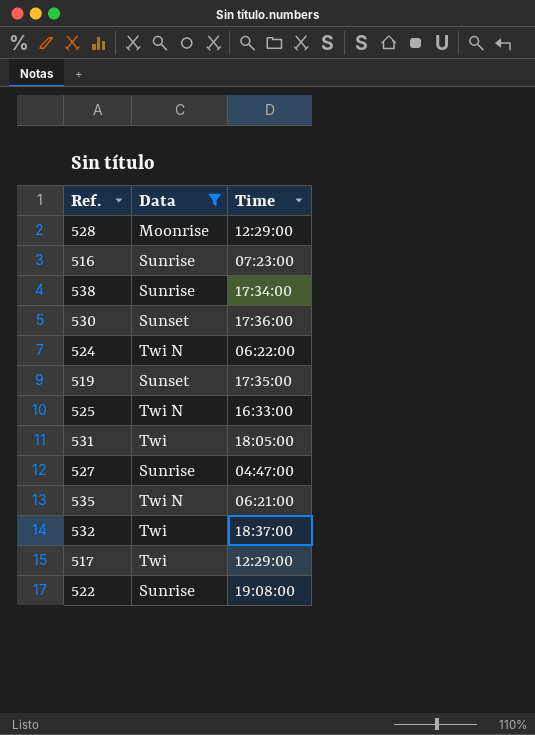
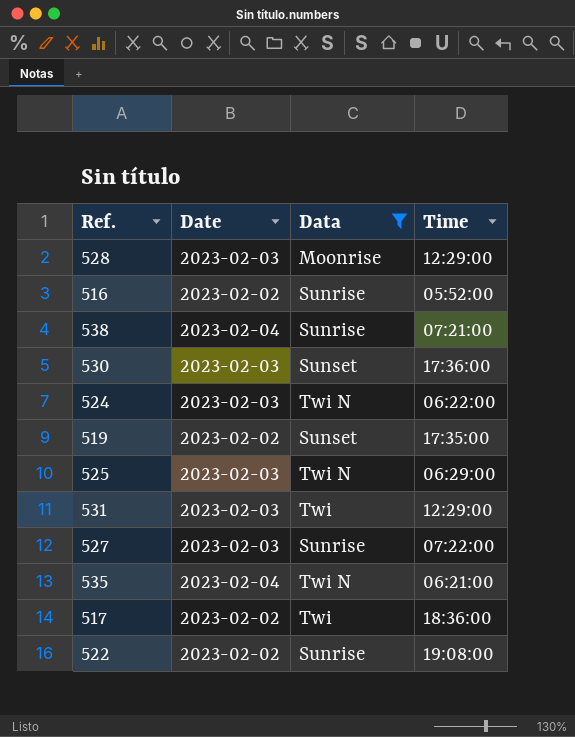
column Date | position: none -> 2
row 532: Twi | 18:37:00 -> none
516 | Time: 07:23:00 -> 05:52:00
538 | Time: 17:34:00 -> 07:21:00
525 | Time: 16:33:00 -> 06:29:00
531 | Time: 18:05:00 -> 12:29:00
527 | Time: 04:47:00 -> 07:22:00
517 | Time: 12:29:00 -> 18:36:00

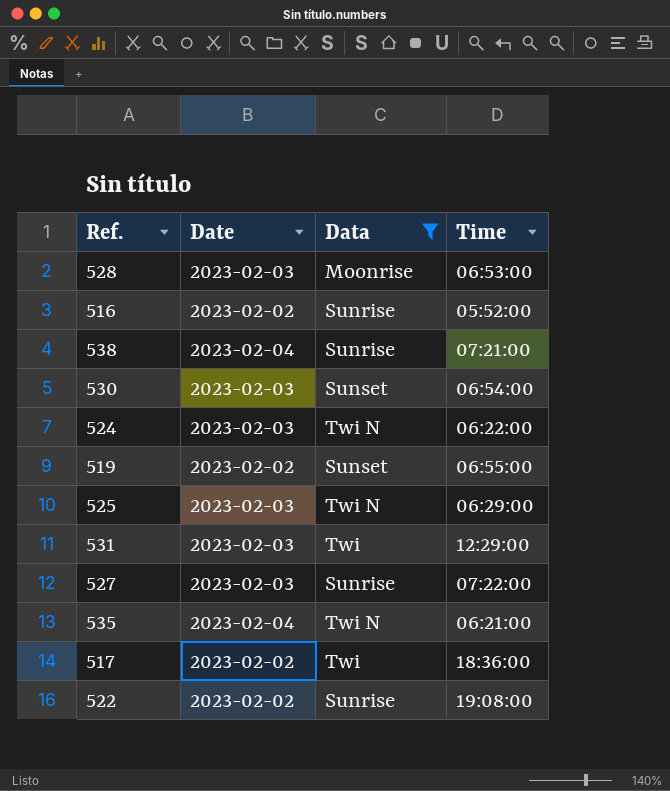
528 | Time: 12:29:00 -> 06:53:00
530 | Time: 17:36:00 -> 06:54:00
519 | Time: 17:35:00 -> 06:55:00

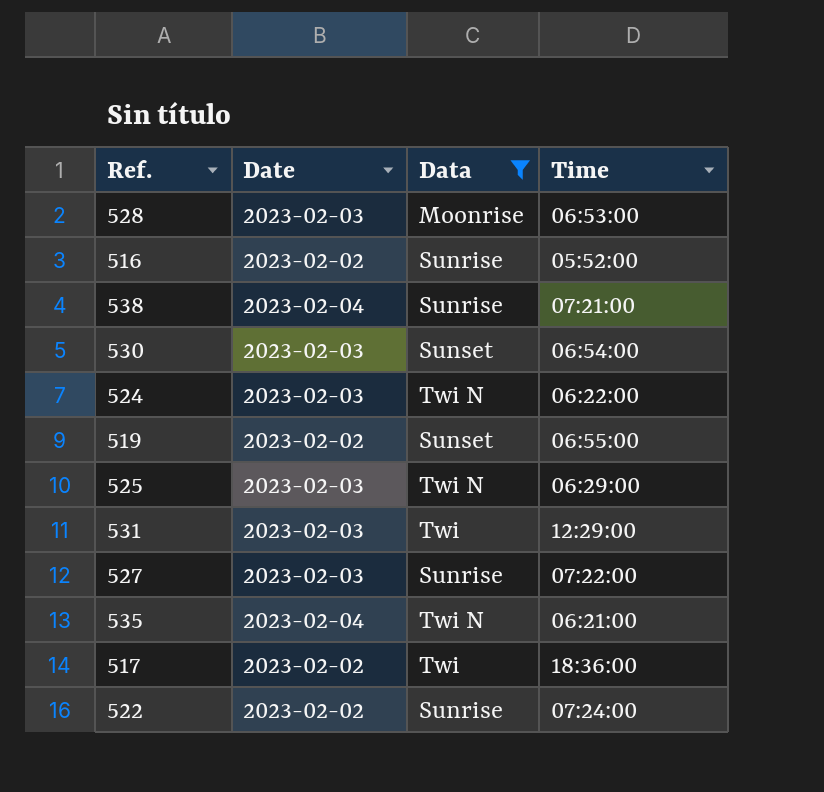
522 | Time: 19:08:00 -> 07:24:00

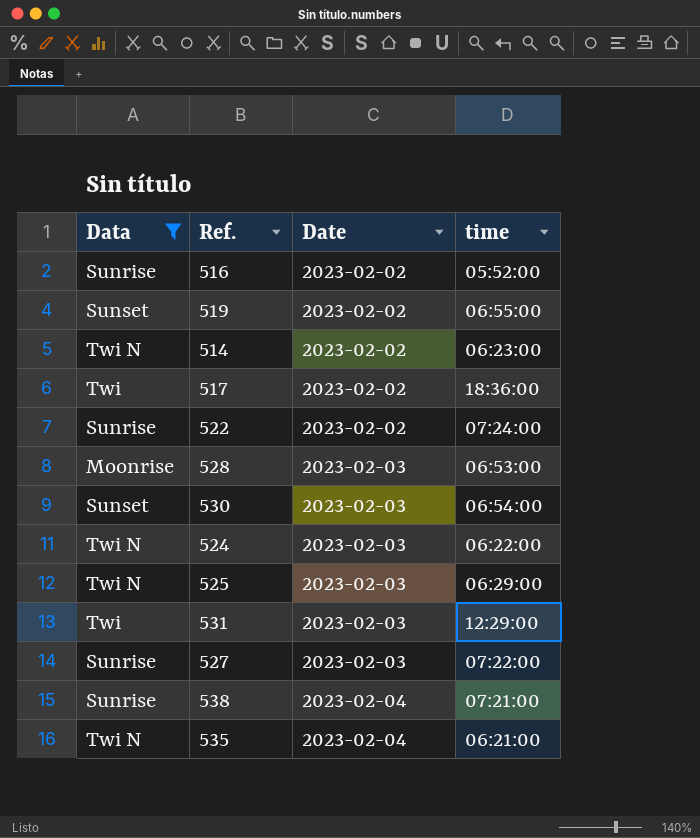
row order: none -> Date ascending
column Data | position: 3 -> 1
column name: Time -> time
row 514: none -> Twi N | 2023-02-02 | 06:23:00

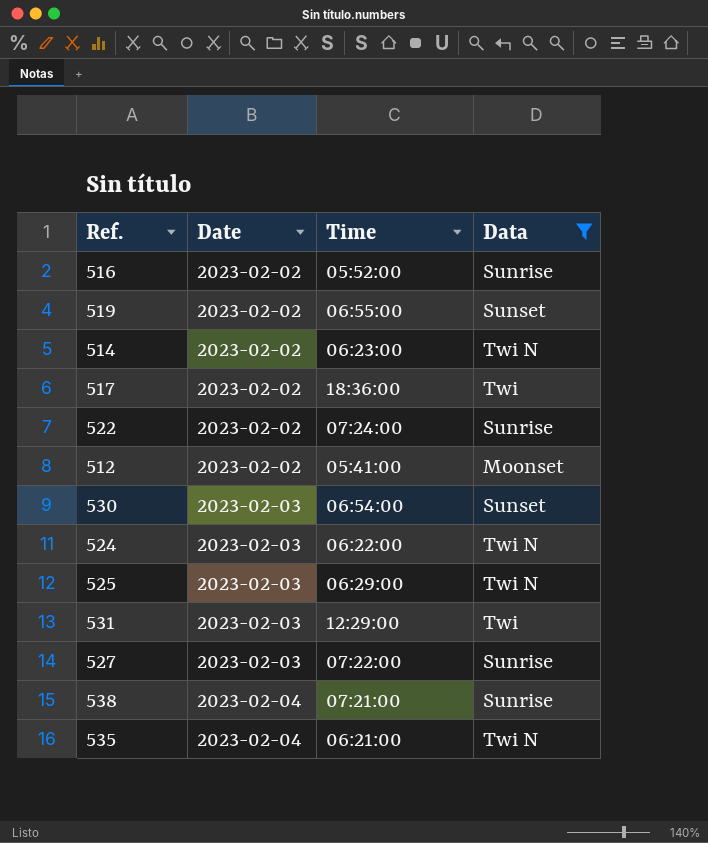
column name: time -> Time
column Data | position: 1 -> 4
row 528: Moonrise | 2023-02-03 | 06:53:00 -> none
row 512: none -> 2023-02-02 | 05:41:00 | Moonset

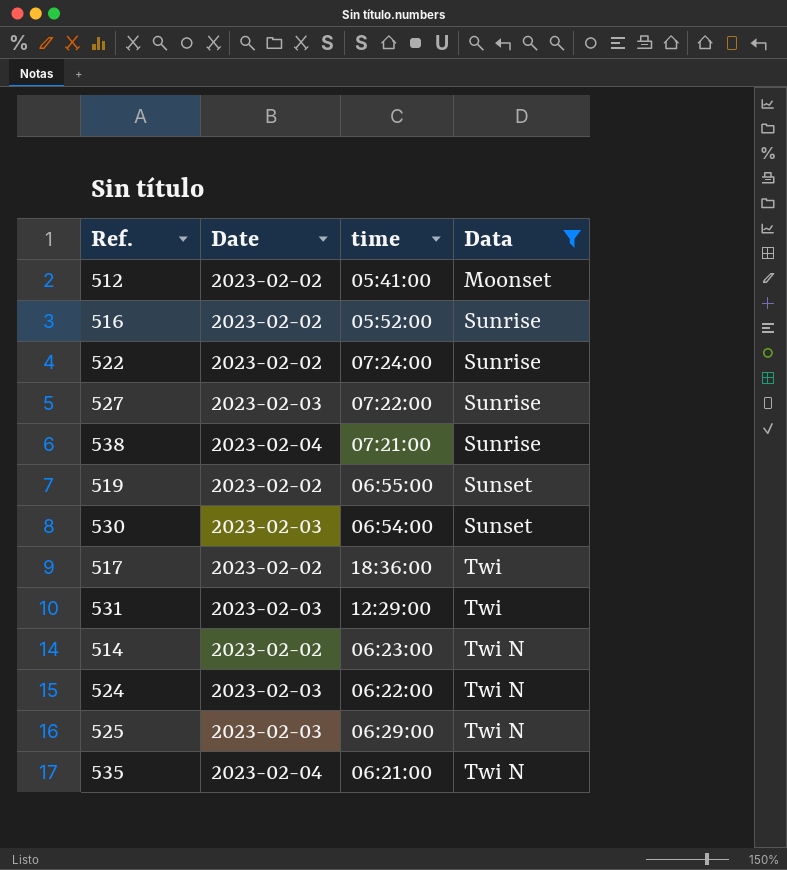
row order: Date ascending -> Data ascending
column name: Time -> time

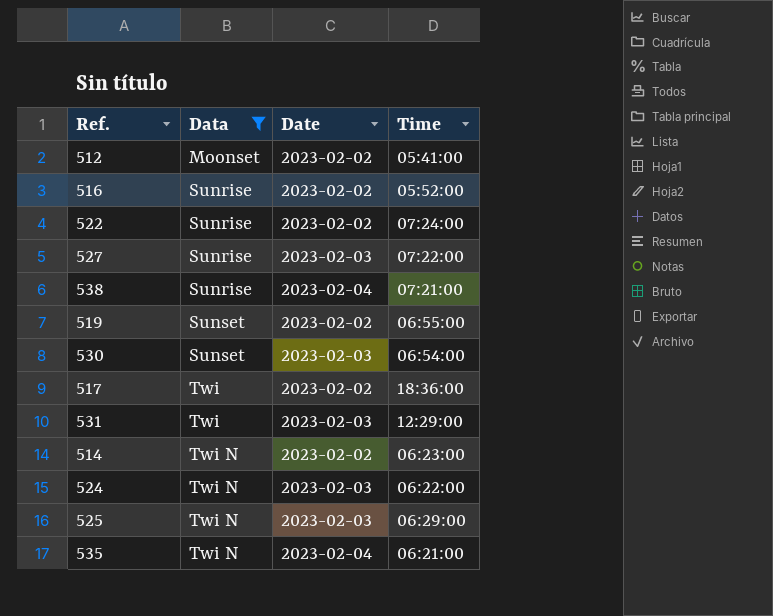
column Data | position: 4 -> 2
column name: time -> Time

